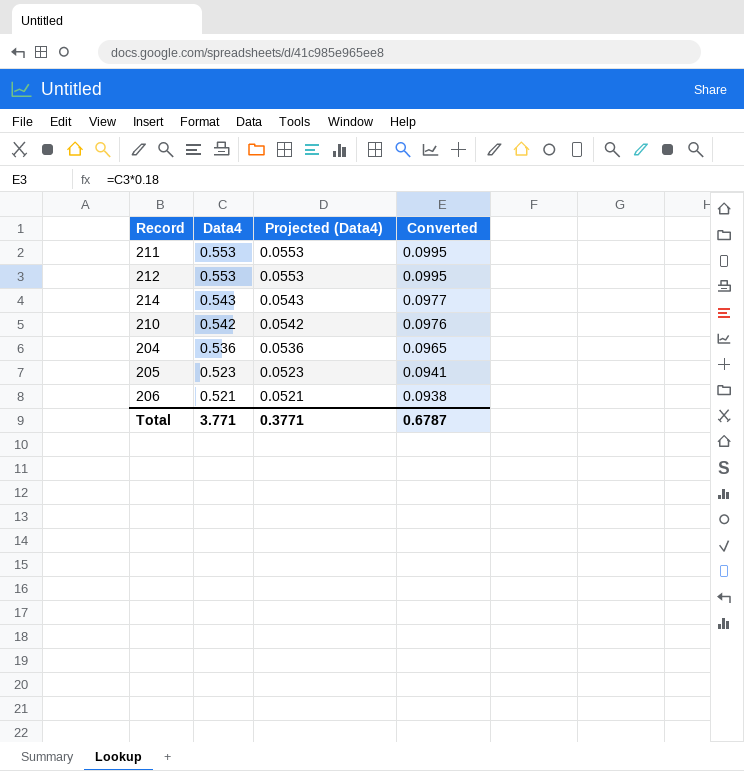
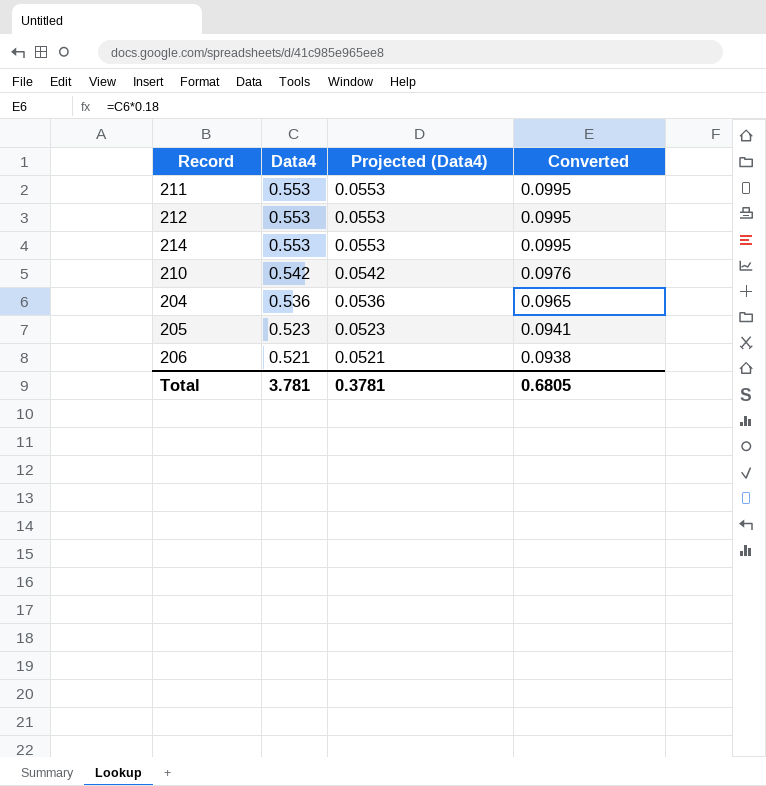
214 | Data4: 0.543 -> 0.553
214 | Projected (Data4): 0.0543 -> 0.0553
214 | Converted: 0.0977 -> 0.0995
Total | Data4: 3.771 -> 3.781
Total | Projected (Data4): 0.3771 -> 0.3781
Total | Converted: 0.6787 -> 0.6805

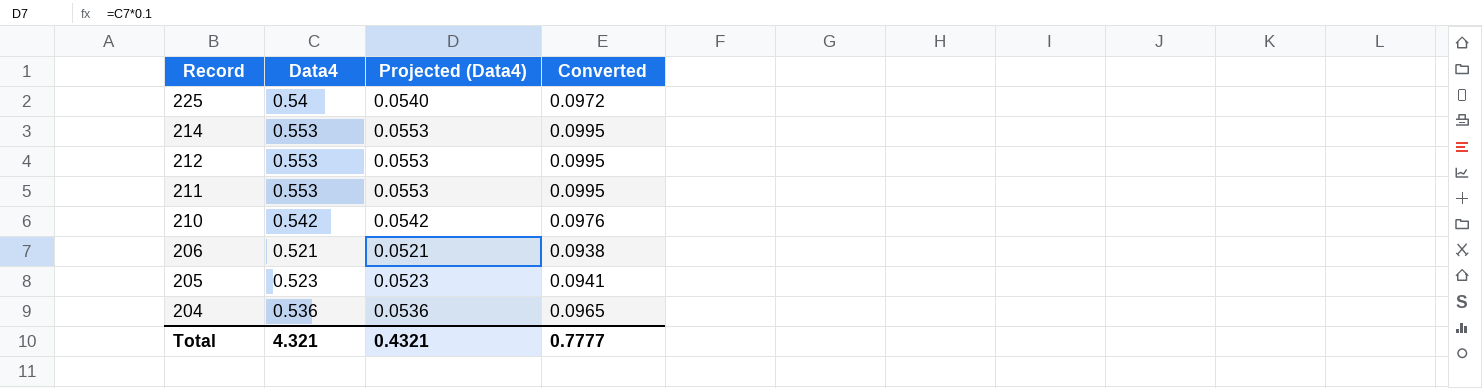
row order: Data4 descending -> Record descending
row 225: none -> 0.54 | 0.0540 | 0.0972
Total | Data4: 3.781 -> 4.321
Total | Projected (Data4): 0.3781 -> 0.4321
Total | Converted: 0.6805 -> 0.7777

